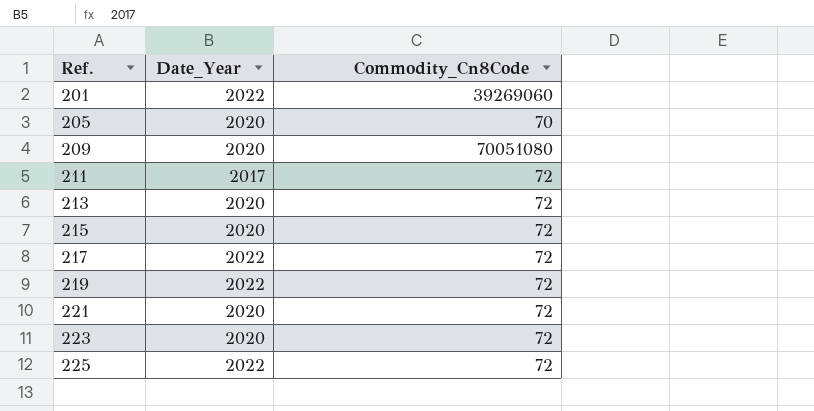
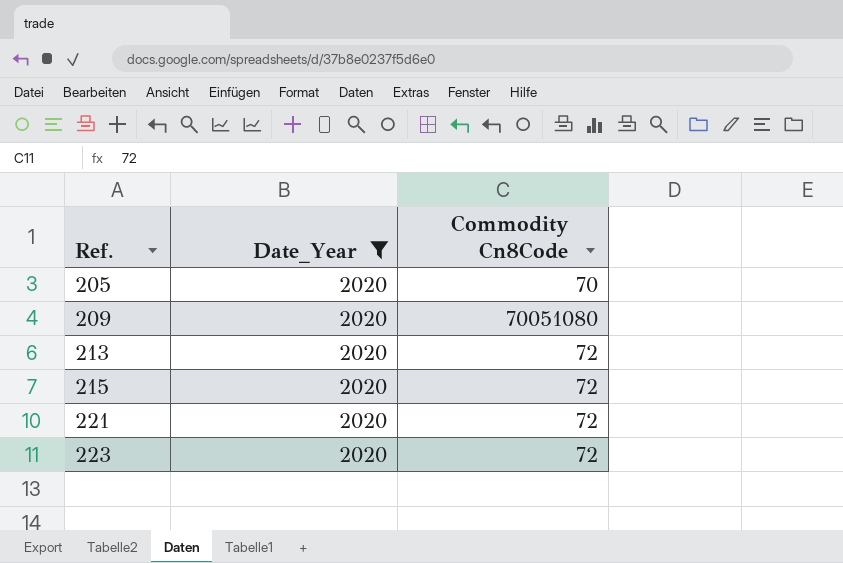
filter: none -> Date_Year = 2020
column name: Commodity_Cn8Code -> Commodity Cn8Code

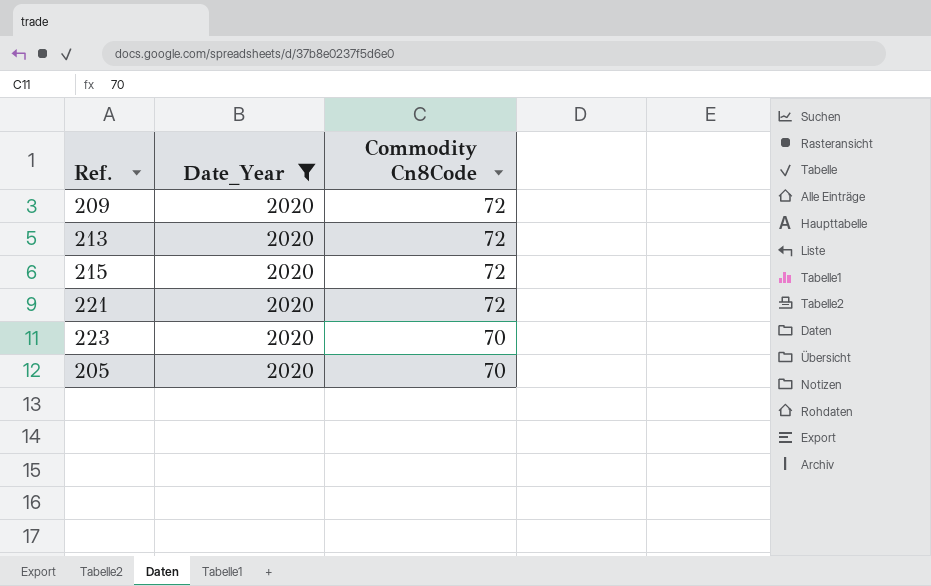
row order: Ref. ascending -> Commodity Cn8Code descending
209 | Commodity Cn8Code: 70051080 -> 72
223 | Commodity Cn8Code: 72 -> 70

